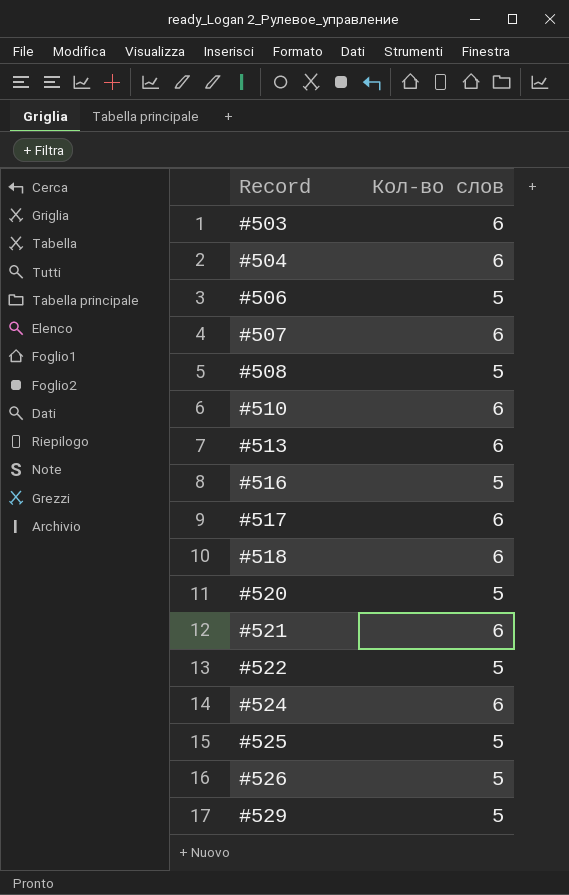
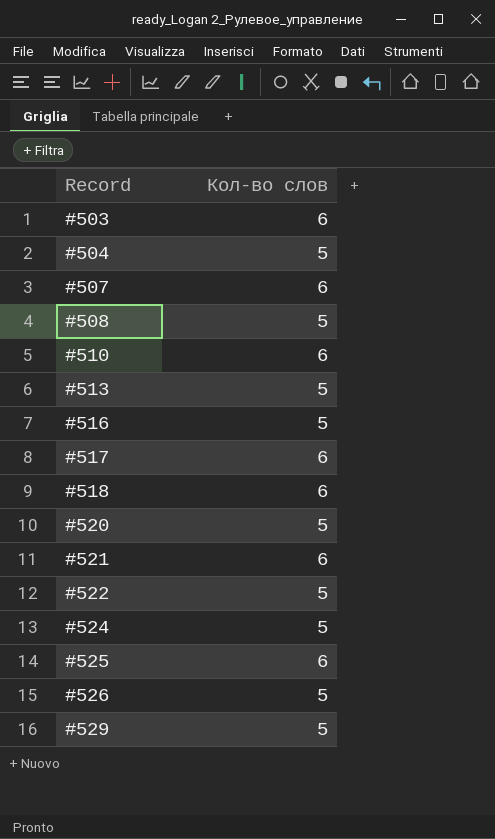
row #506: 5 -> none
#504 | Кол-во слов: 6 -> 5
#513 | Кол-во слов: 6 -> 5
#524 | Кол-во слов: 6 -> 5
#525 | Кол-во слов: 5 -> 6

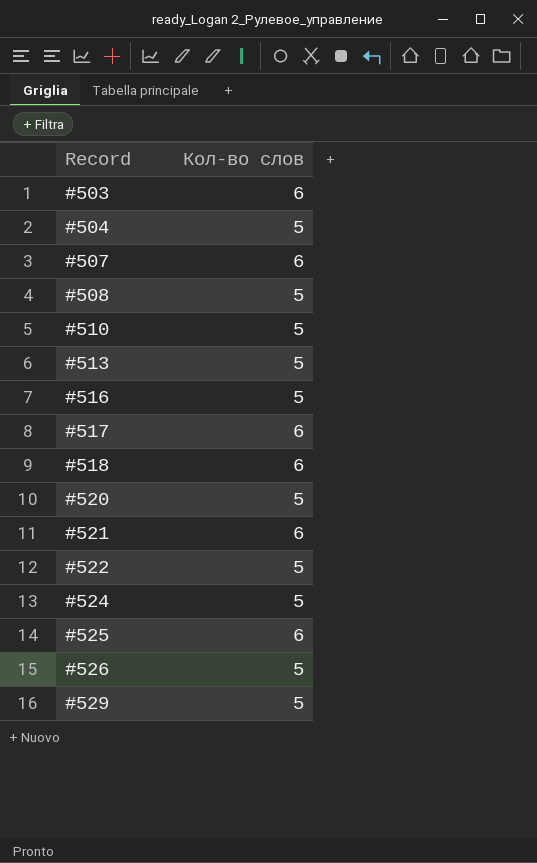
#510 | Кол-во слов: 6 -> 5

